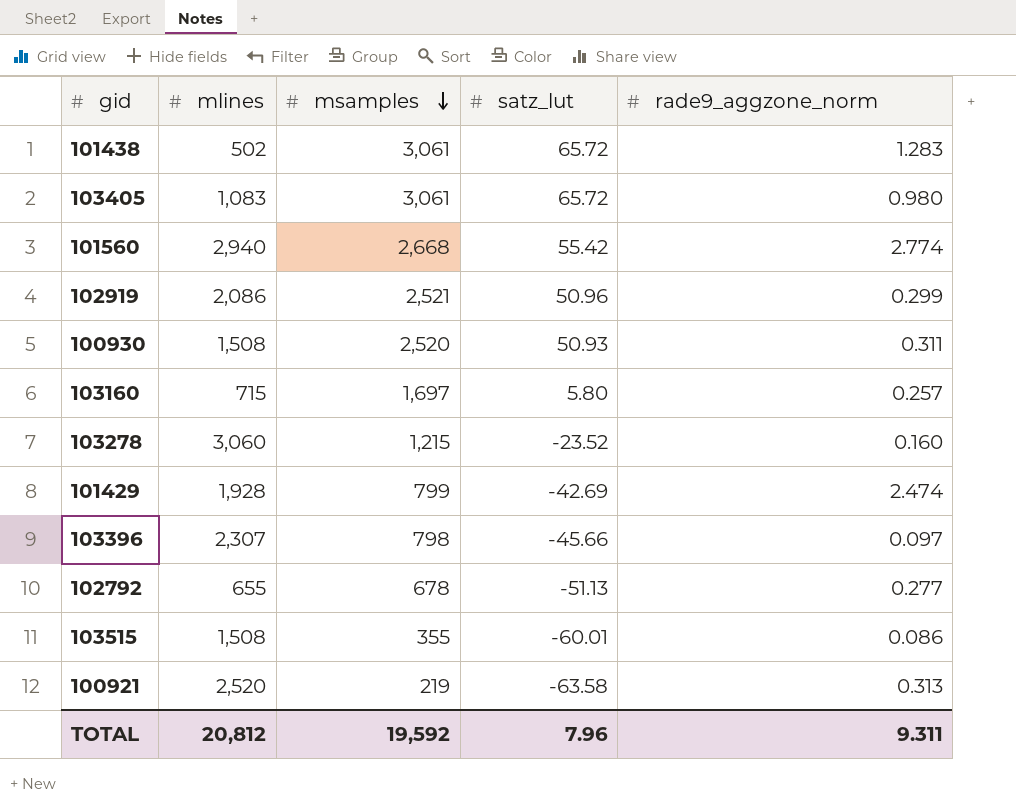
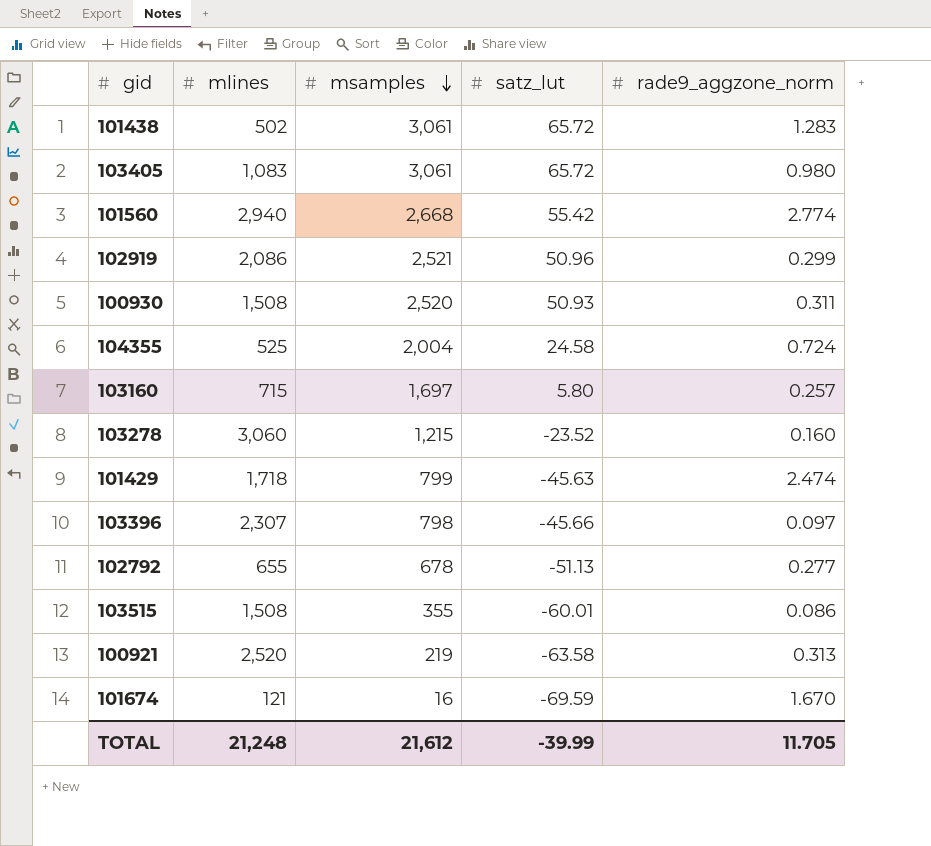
row 104355: none -> 525 | 2,004 | 24.58 | 0.724
101429 | mlines: 1,928 -> 1,718
101429 | satz_lut: -42.69 -> -45.63
row 101674: none -> 121 | 16 | -69.59 | 1.670
TOTAL | mlines: 20,812 -> 21,248
TOTAL | msamples: 19,592 -> 21,612
TOTAL | satz_lut: 7.96 -> -39.99
TOTAL | rade9_aggzone_norm: 9.311 -> 11.705

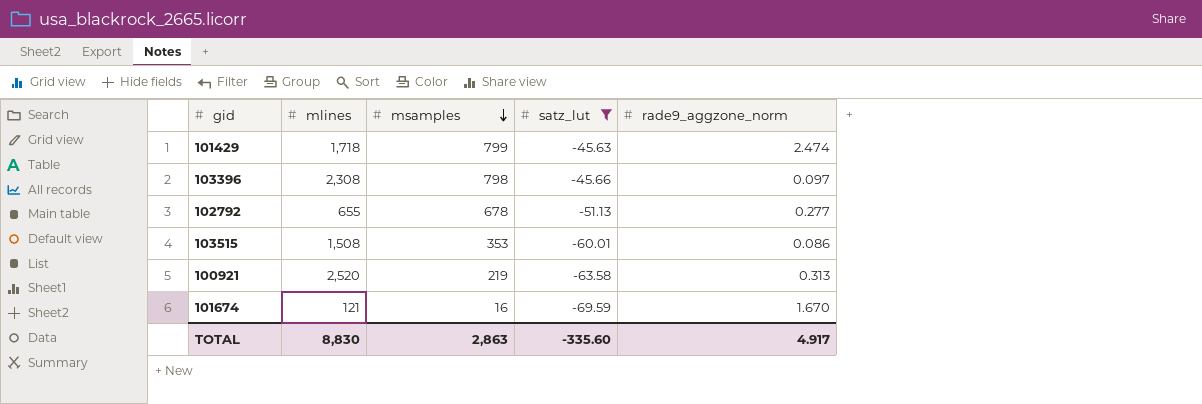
filter: none -> satz_lut <= -45.63
103396 | mlines: 2,307 -> 2,308
103515 | msamples: 355 -> 353
TOTAL | mlines: 21,248 -> 8,830
TOTAL | msamples: 21,612 -> 2,863
TOTAL | satz_lut: -39.99 -> -335.60
TOTAL | rade9_aggzone_norm: 11.705 -> 4.917

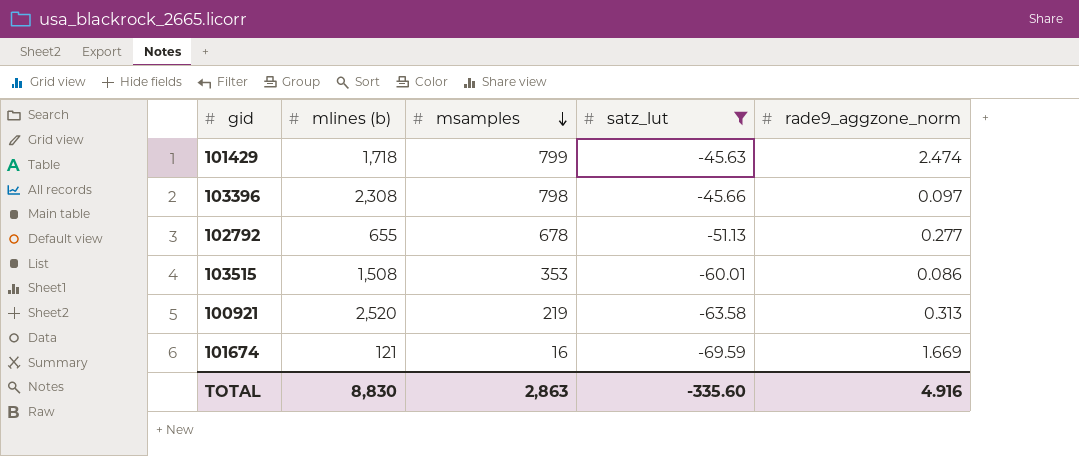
column name: mlines -> mlines (b)
101674 | rade9_aggzone_norm: 1.670 -> 1.669
TOTAL | rade9_aggzone_norm: 4.917 -> 4.916

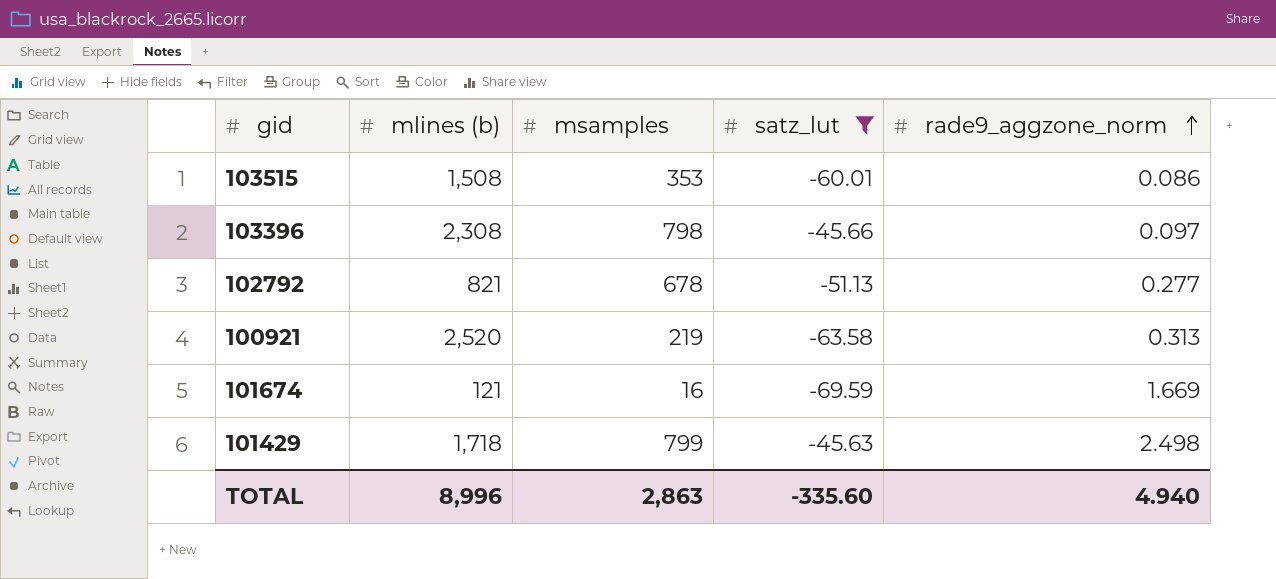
row order: msamples descending -> rade9_aggzone_norm ascending
102792 | mlines (b): 655 -> 821
101429 | rade9_aggzone_norm: 2.474 -> 2.498
TOTAL | mlines (b): 8,830 -> 8,996
TOTAL | rade9_aggzone_norm: 4.916 -> 4.940

